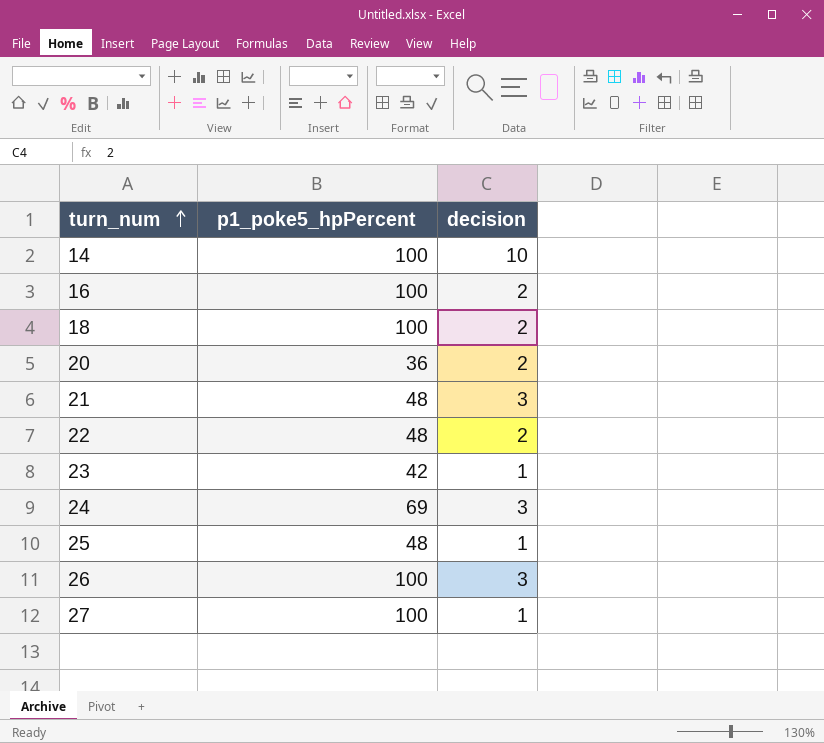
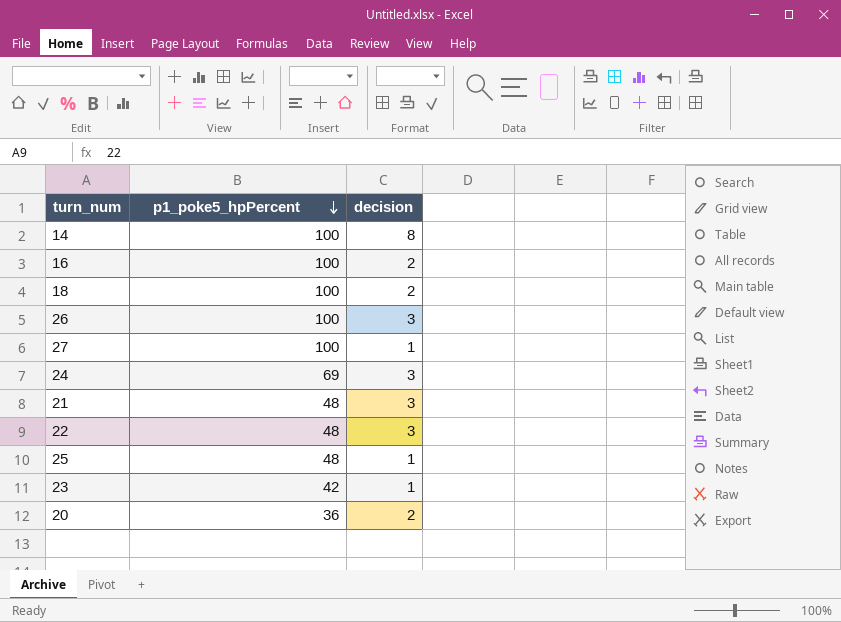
row order: turn_num ascending -> p1_poke5_hpPercent descending
14 | decision: 10 -> 8
22 | decision: 2 -> 3

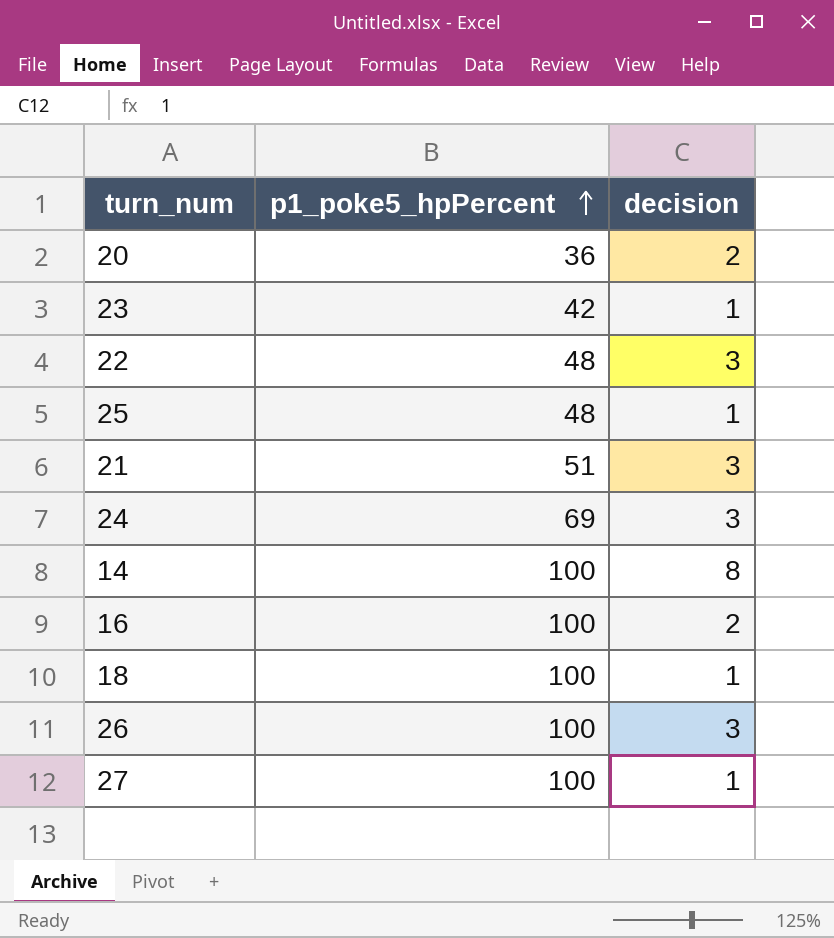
row order: p1_poke5_hpPercent descending -> p1_poke5_hpPercent ascending
21 | p1_poke5_hpPercent: 48 -> 51
18 | decision: 2 -> 1

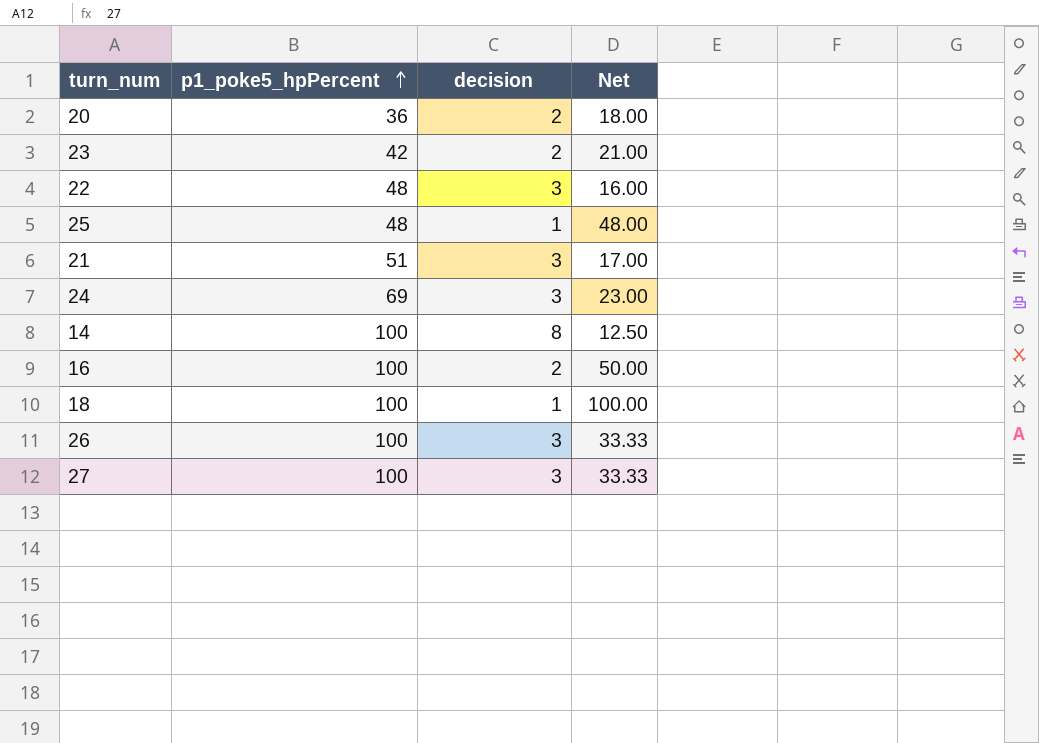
column Net | formula: none -> [p1_poke5_hpPercent] / [decision]
23 | decision: 1 -> 2
27 | decision: 1 -> 3

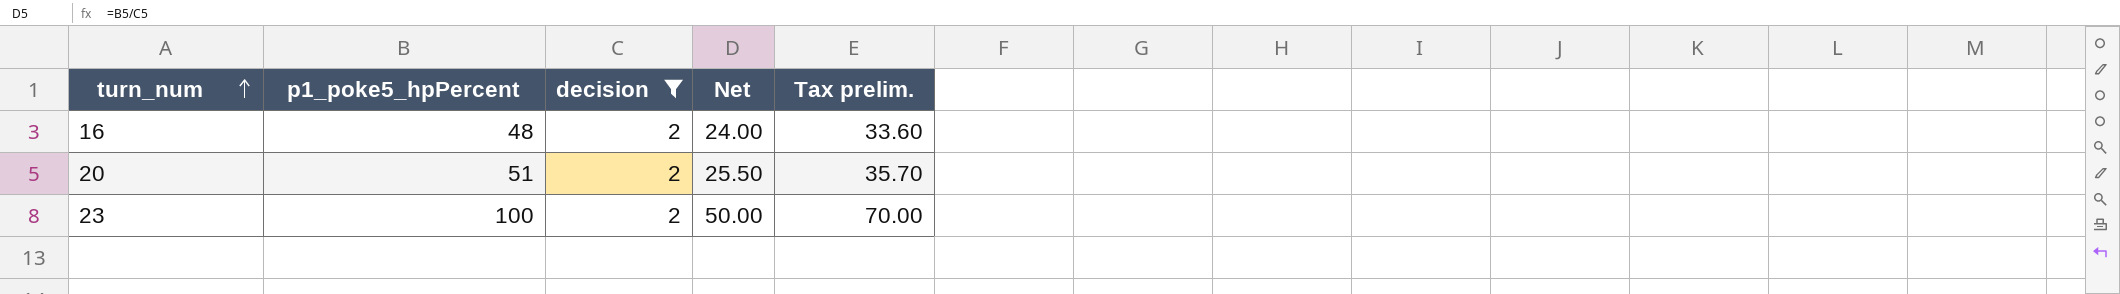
filter: none -> decision = 2
row order: p1_poke5_hpPercent ascending -> turn_num ascending
column Tax prelim. | formula: none -> [p1_poke5_hpPercent] * 0.7
16 | p1_poke5_hpPercent: 100 -> 48
16 | Net: 50.00 -> 24.00
20 | p1_poke5_hpPercent: 36 -> 51
20 | Net: 18.00 -> 25.50
23 | p1_poke5_hpPercent: 42 -> 100
23 | Net: 21.00 -> 50.00

